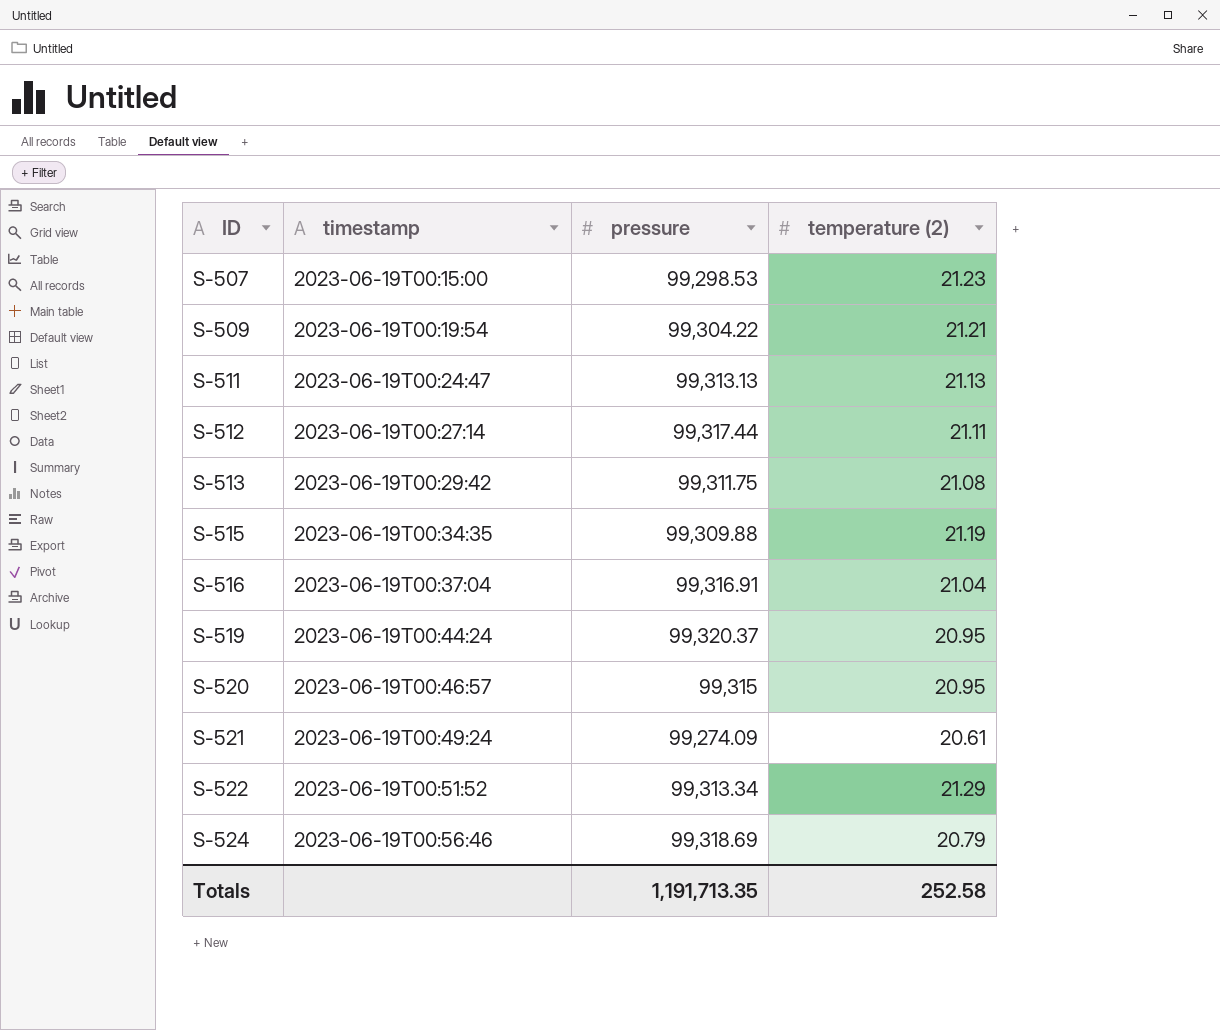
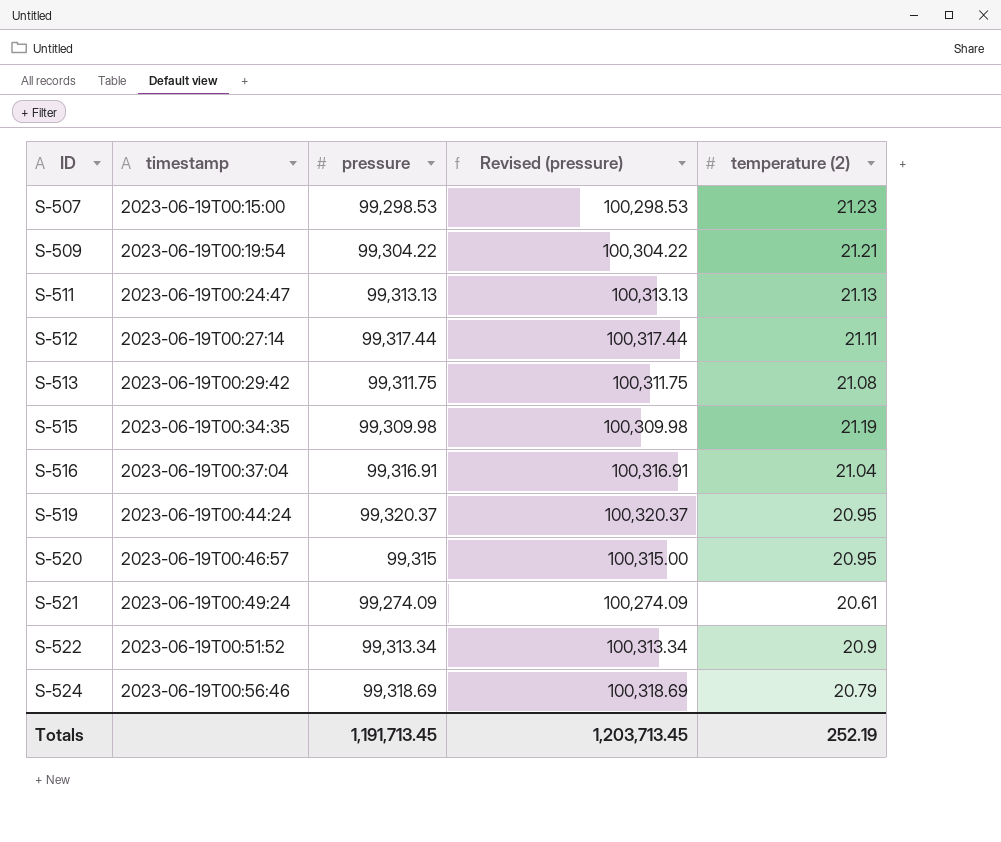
column Revised (pressure) | formula: none -> [pressure] + 1000
S-515 | pressure: 99,309.88 -> 99,309.98
S-522 | temperature (2): 21.29 -> 20.9
Totals | pressure: 1,191,713.35 -> 1,191,713.45
Totals | temperature (2): 252.58 -> 252.19

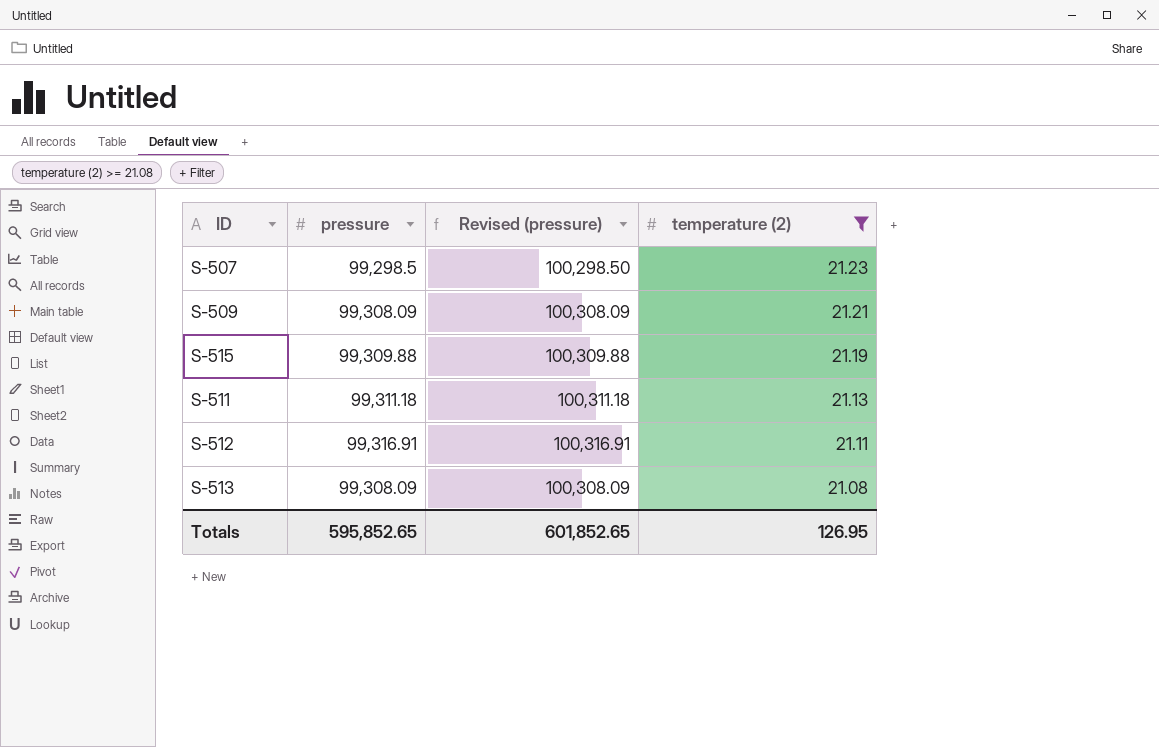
filter: none -> temperature (2) >= 21.08
row order: ID ascending -> temperature (2) descending
column timestamp | position: 2 -> none
S-507 | pressure: 99,298.53 -> 99,298.5
S-507 | Revised (pressure): 100,298.53 -> 100,298.50
S-509 | pressure: 99,304.22 -> 99,308.09
S-509 | Revised (pressure): 100,304.22 -> 100,308.09
S-515 | pressure: 99,309.98 -> 99,309.88
S-515 | Revised (pressure): 100,309.98 -> 100,309.88
S-511 | pressure: 99,313.13 -> 99,311.18
S-511 | Revised (pressure): 100,313.13 -> 100,311.18
S-512 | pressure: 99,317.44 -> 99,316.91
S-512 | Revised (pressure): 100,317.44 -> 100,316.91
S-513 | pressure: 99,311.75 -> 99,308.09
S-513 | Revised (pressure): 100,311.75 -> 100,308.09
Totals | pressure: 1,191,713.45 -> 595,852.65
Totals | Revised (pressure): 1,203,713.45 -> 601,852.65
Totals | temperature (2): 252.19 -> 126.95

